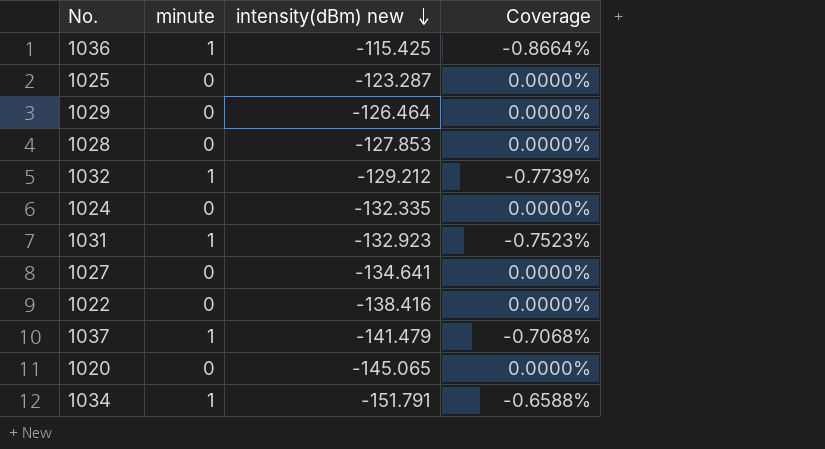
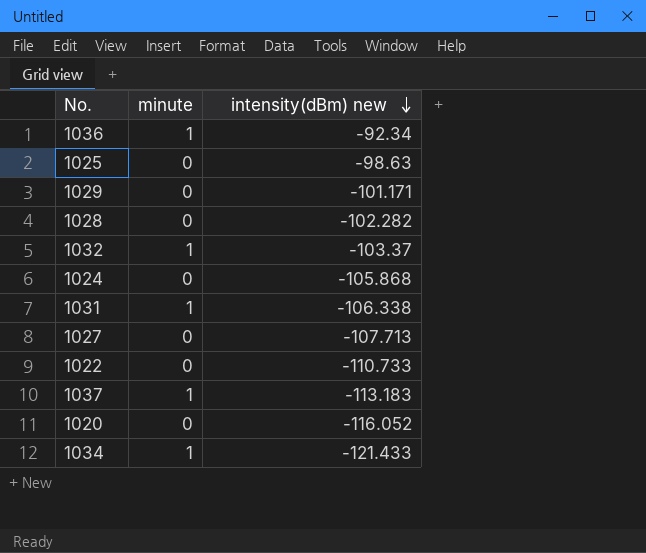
column Coverage | formula: [minute] / [intensity(dBm) new] -> none
1036 | intensity(dBm) new: -115.425 -> -92.34
1025 | intensity(dBm) new: -123.287 -> -98.63
1029 | intensity(dBm) new: -126.464 -> -101.171
1028 | intensity(dBm) new: -127.853 -> -102.282
1032 | intensity(dBm) new: -129.212 -> -103.37
1024 | intensity(dBm) new: -132.335 -> -105.868
1031 | intensity(dBm) new: -132.923 -> -106.338
1027 | intensity(dBm) new: -134.641 -> -107.713
1022 | intensity(dBm) new: -138.416 -> -110.733
1037 | intensity(dBm) new: -141.479 -> -113.183
1020 | intensity(dBm) new: -145.065 -> -116.052
1034 | intensity(dBm) new: -151.791 -> -121.433

